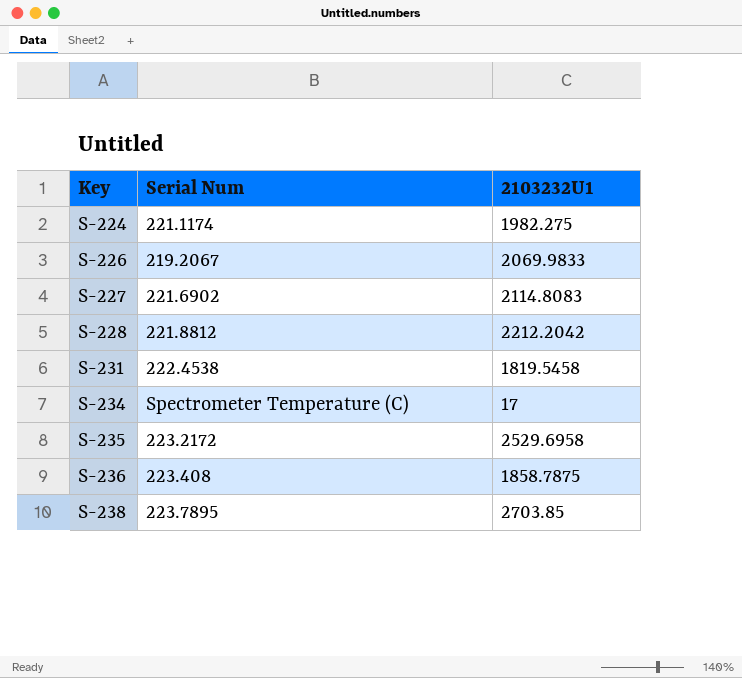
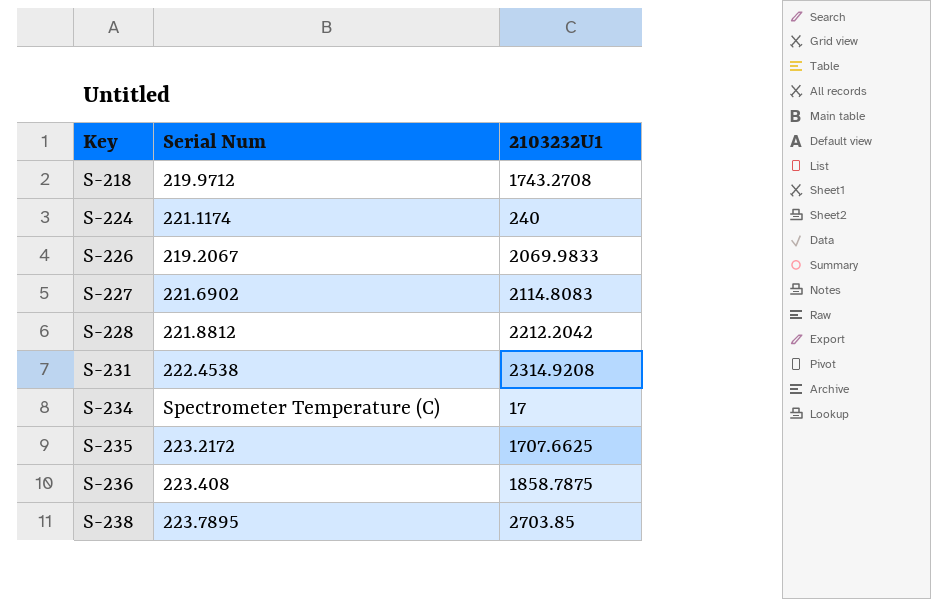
row S-218: none -> 219.9712 | 1743.2708
S-224 | 2103232U1: 1982.275 -> 240
S-231 | 2103232U1: 1819.5458 -> 2314.9208
S-235 | 2103232U1: 2529.6958 -> 1707.6625

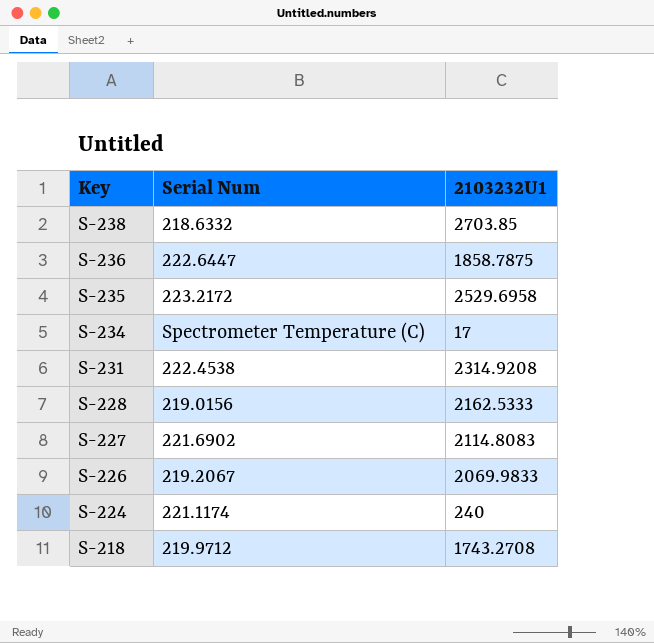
row order: Key ascending -> Key descending
S-238 | Serial Num: 223.7895 -> 218.6332
S-236 | Serial Num: 223.408 -> 222.6447
S-235 | 2103232U1: 1707.6625 -> 2529.6958
S-228 | Serial Num: 221.8812 -> 219.0156
S-228 | 2103232U1: 2212.2042 -> 2162.5333

